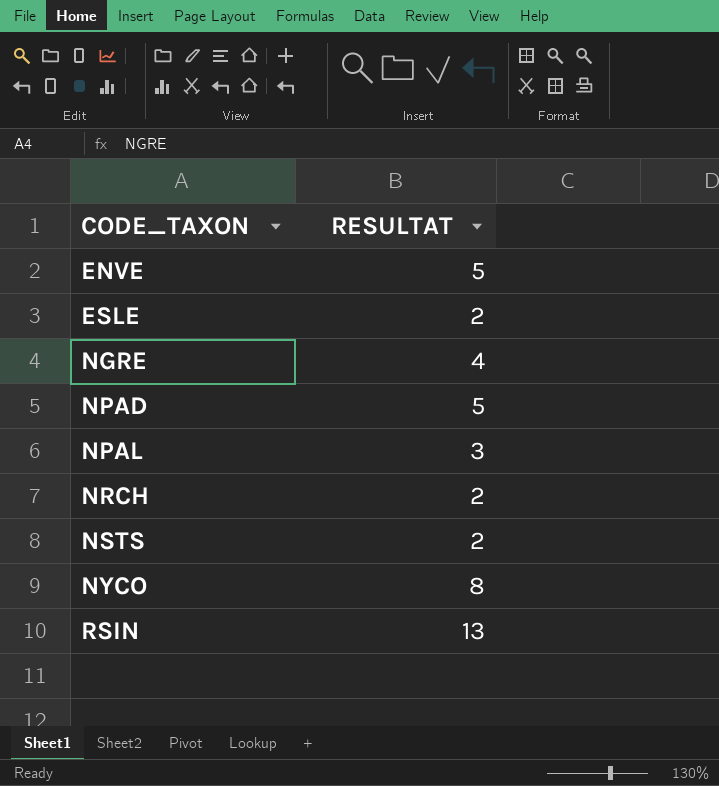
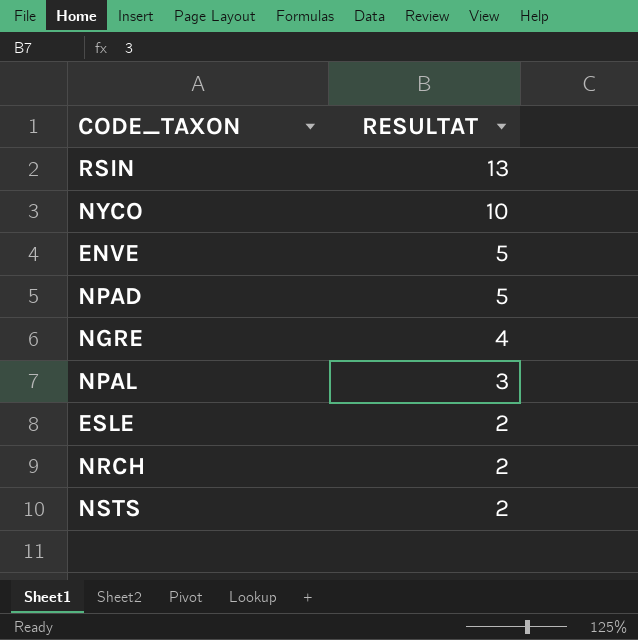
row order: CODE_TAXON ascending -> RESULTAT descending
NYCO | RESULTAT: 8 -> 10

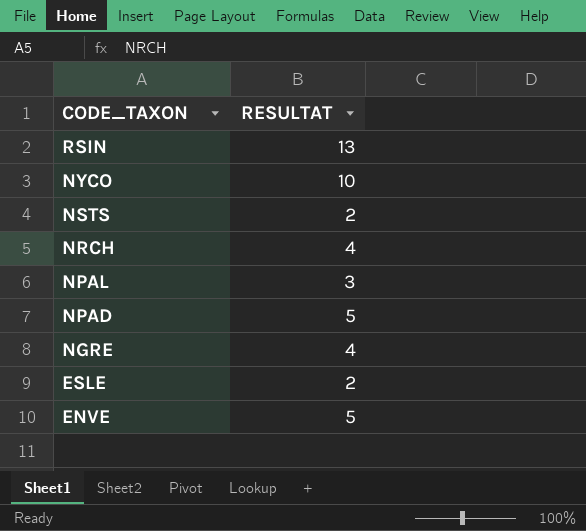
row order: RESULTAT descending -> CODE_TAXON descending
NRCH | RESULTAT: 2 -> 4

